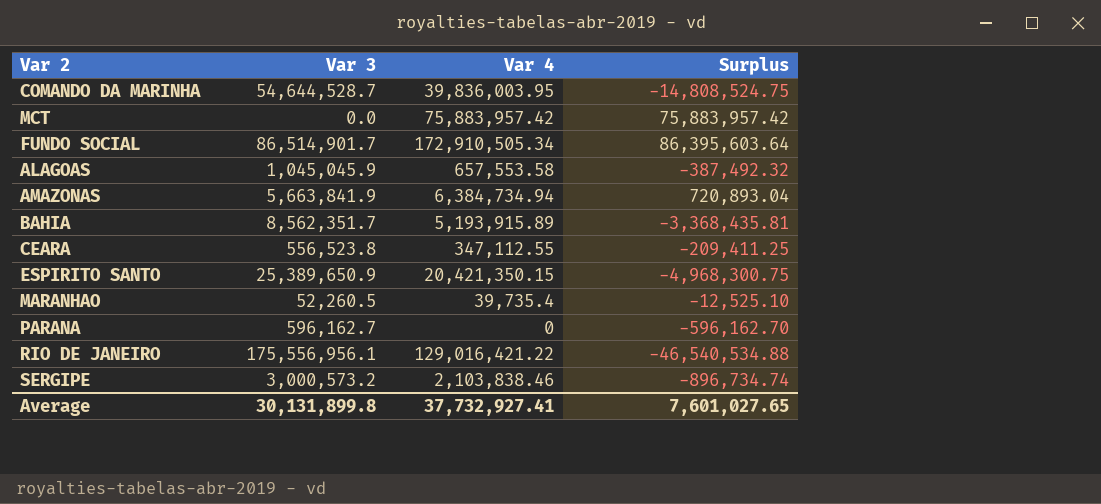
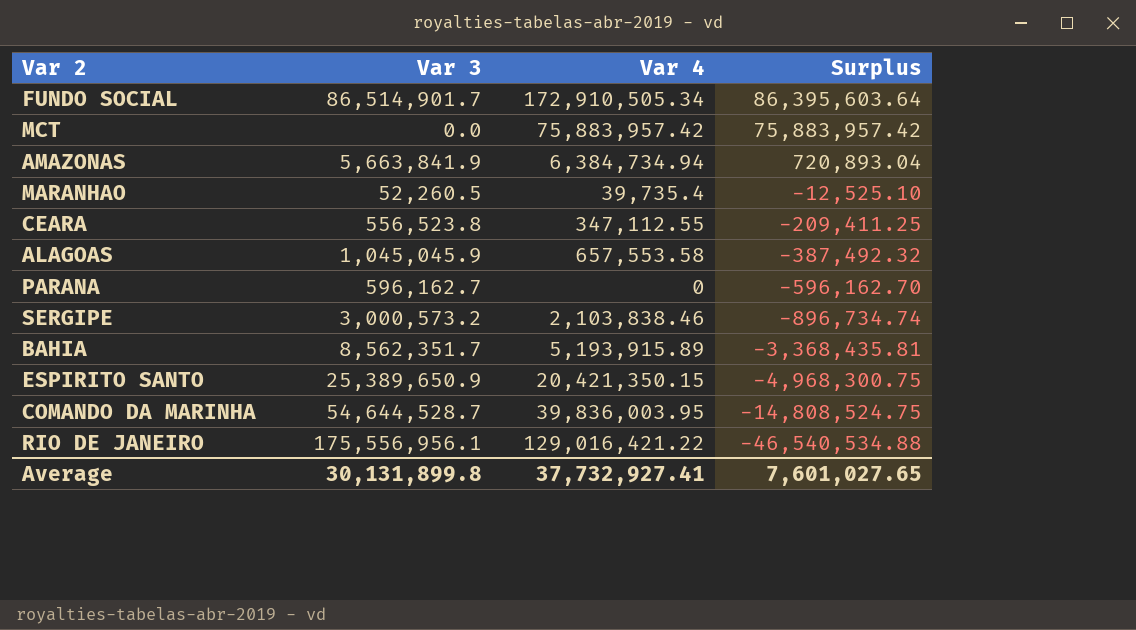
row order: none -> Surplus descending

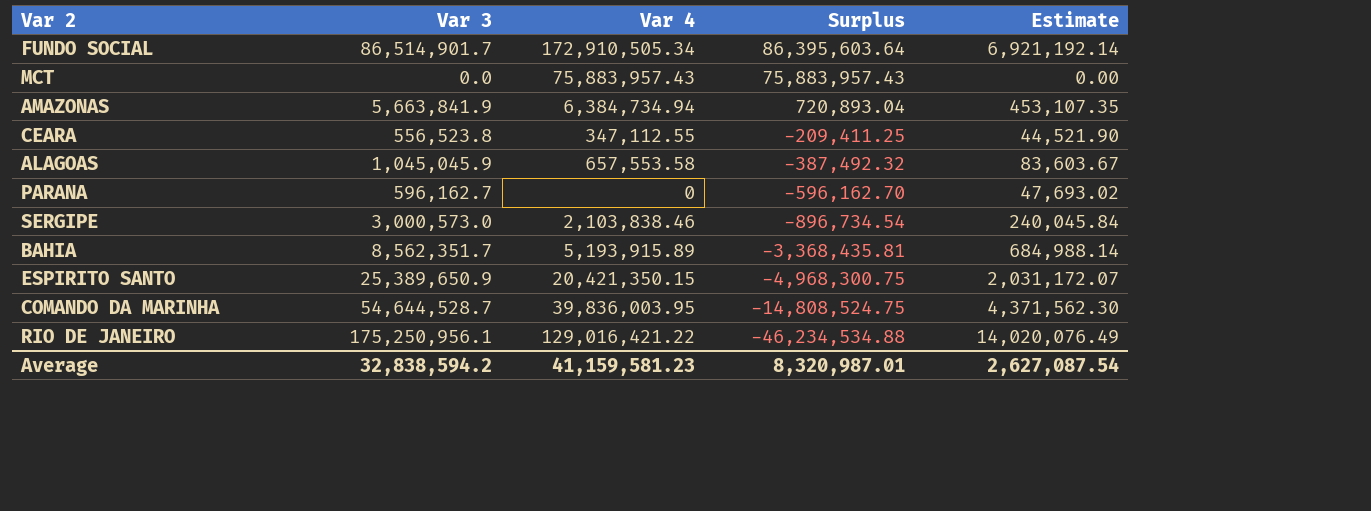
column Estimate | formula: none -> [Var 3] * 0.08
row MARANHAO: 52,260.5 | 39,735.4 | -12,525.10 -> none
MCT | Var 4: 75,883,957.42 -> 75,883,957.43
MCT | Surplus: 75,883,957.42 -> 75,883,957.43
SERGIPE | Var 3: 3,000,573.2 -> 3,000,573.0
SERGIPE | Surplus: -896,734.74 -> -896,734.54
RIO DE JANEIRO | Var 3: 175,556,956.1 -> 175,250,956.1
RIO DE JANEIRO | Surplus: -46,540,534.88 -> -46,234,534.88
Average | Var 3: 30,131,899.8 -> 32,838,594.2
Average | Var 4: 37,732,927.41 -> 41,159,581.23
Average | Surplus: 7,601,027.65 -> 8,320,987.01

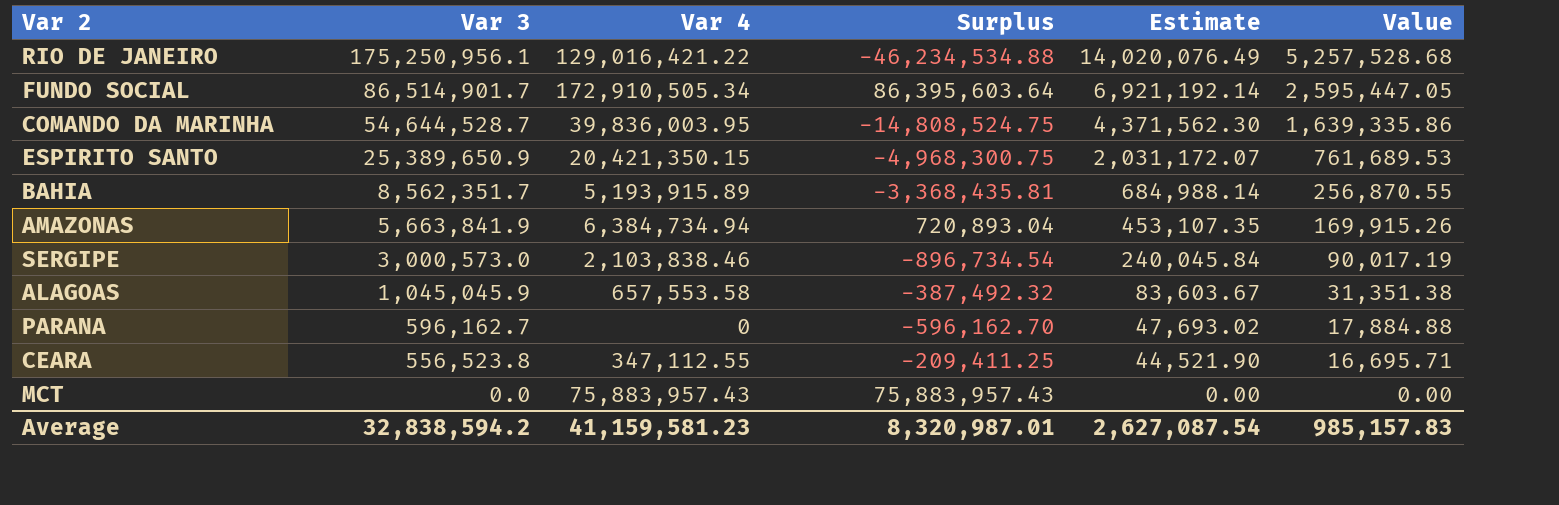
row order: Surplus descending -> Var 3 descending
column Value | formula: none -> [Var 3] * 0.03

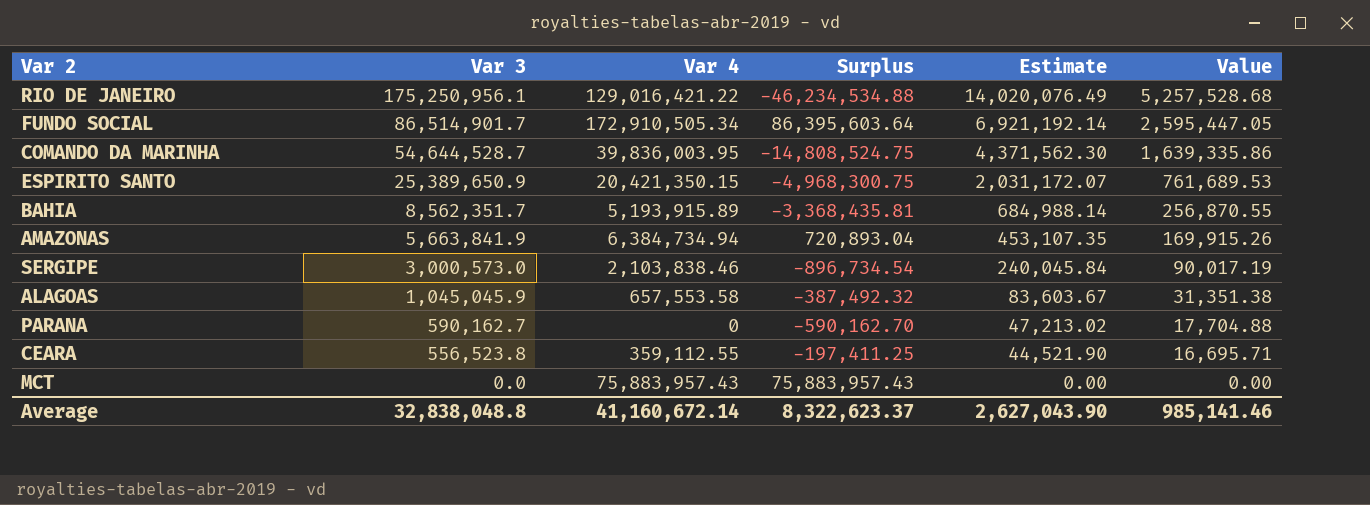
PARANA | Var 3: 596,162.7 -> 590,162.7
PARANA | Surplus: -596,162.70 -> -590,162.70
PARANA | Estimate: 47,693.02 -> 47,213.02
PARANA | Value: 17,884.88 -> 17,704.88
CEARA | Var 4: 347,112.55 -> 359,112.55
CEARA | Surplus: -209,411.25 -> -197,411.25
Average | Var 3: 32,838,594.2 -> 32,838,048.8
Average | Var 4: 41,159,581.23 -> 41,160,672.14
Average | Surplus: 8,320,987.01 -> 8,322,623.37
Average | Estimate: 2,627,087.54 -> 2,627,043.90
Average | Value: 985,157.83 -> 985,141.46

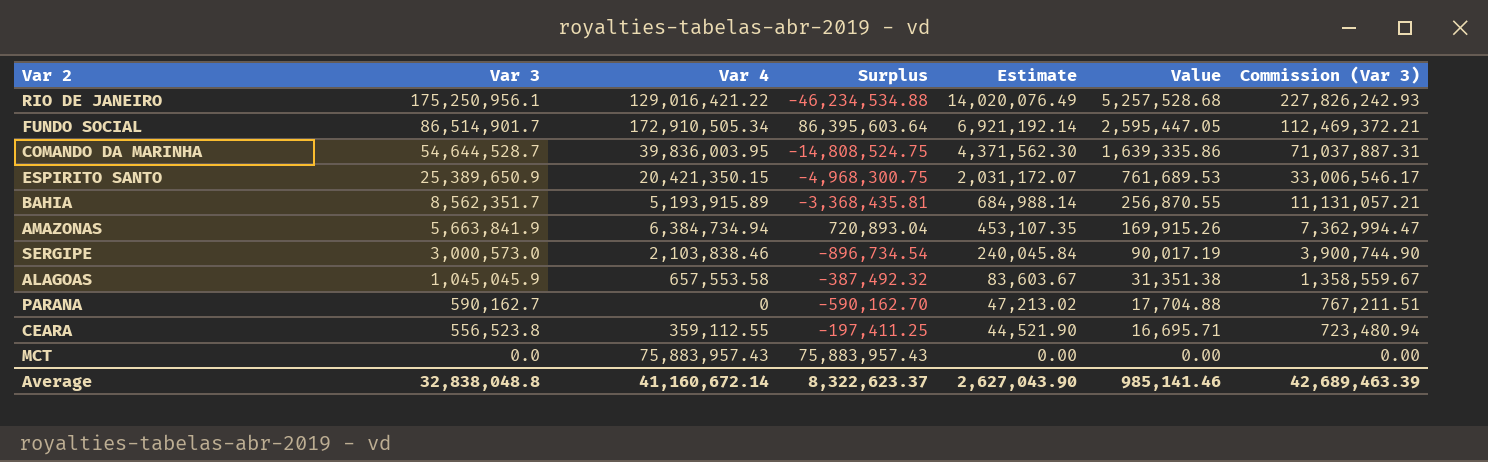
column Commission (Var 3) | formula: none -> [Var 3] * 1.3

